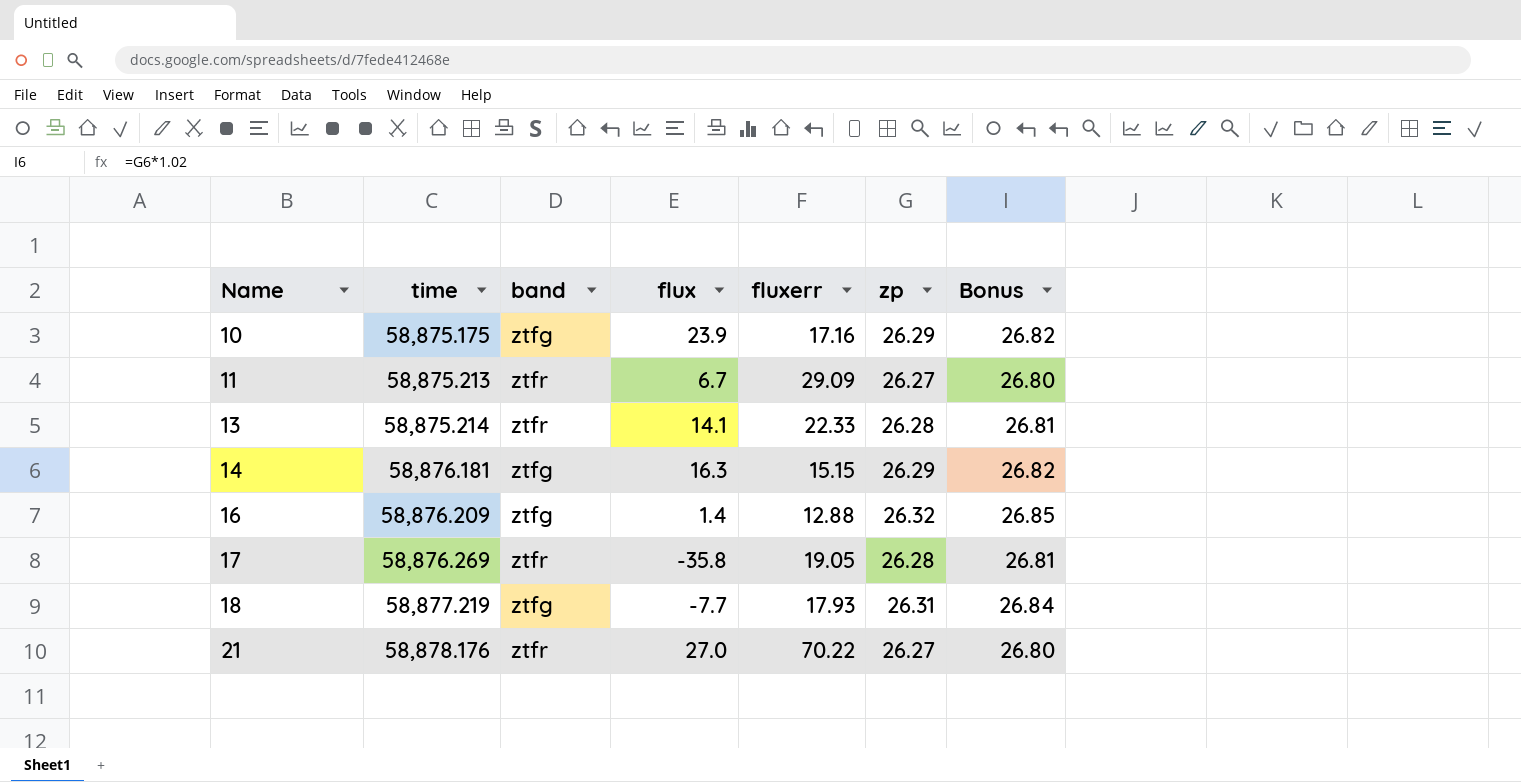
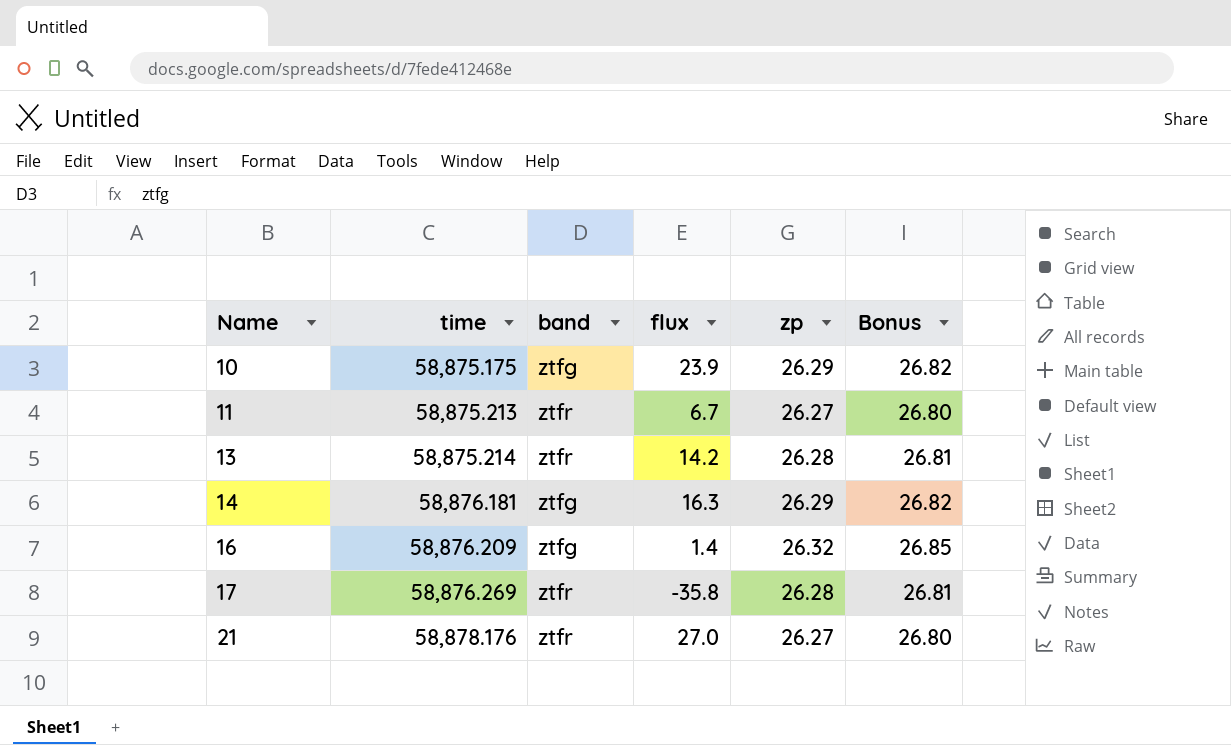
column fluxerr | position: 5 -> none
row 18: 58,877.219 | ztfg | -7.7 | 17.93 | 26.31 | 26.84 -> none
13 | flux: 14.1 -> 14.2

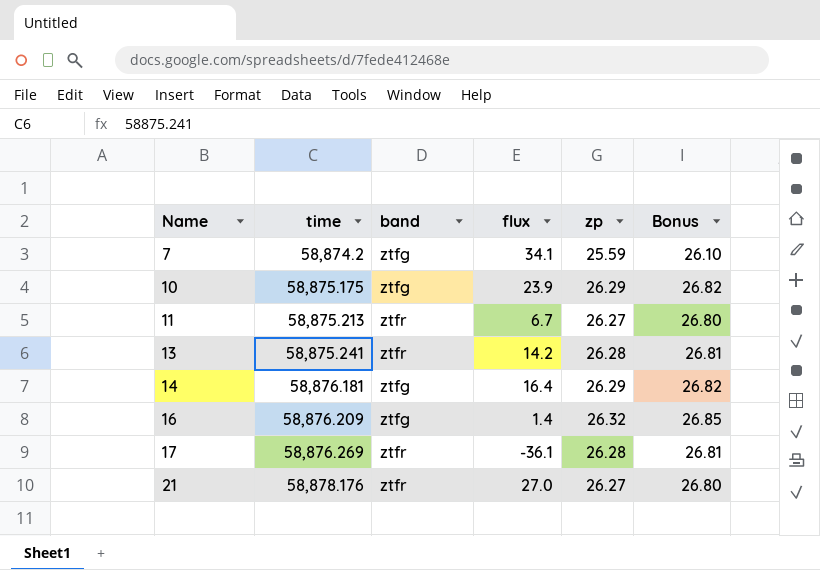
row 7: none -> 58,874.2 | ztfg | 34.1 | 25.59 | 26.10
13 | time: 58,875.214 -> 58,875.241
14 | flux: 16.3 -> 16.4
17 | flux: -35.8 -> -36.1

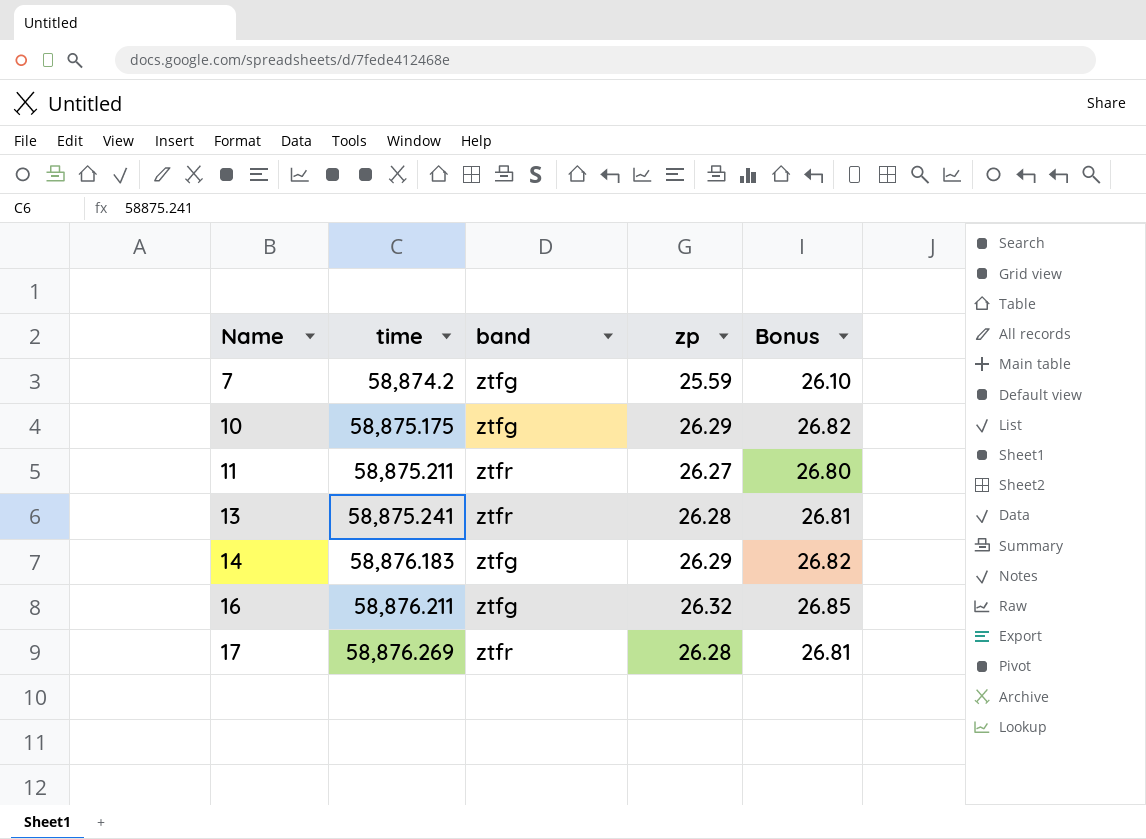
column flux | position: 4 -> none
row 21: 58,878.176 | ztfr | 27.0 | 26.27 | 26.80 -> none
11 | time: 58,875.213 -> 58,875.211
14 | time: 58,876.181 -> 58,876.183
16 | time: 58,876.209 -> 58,876.211

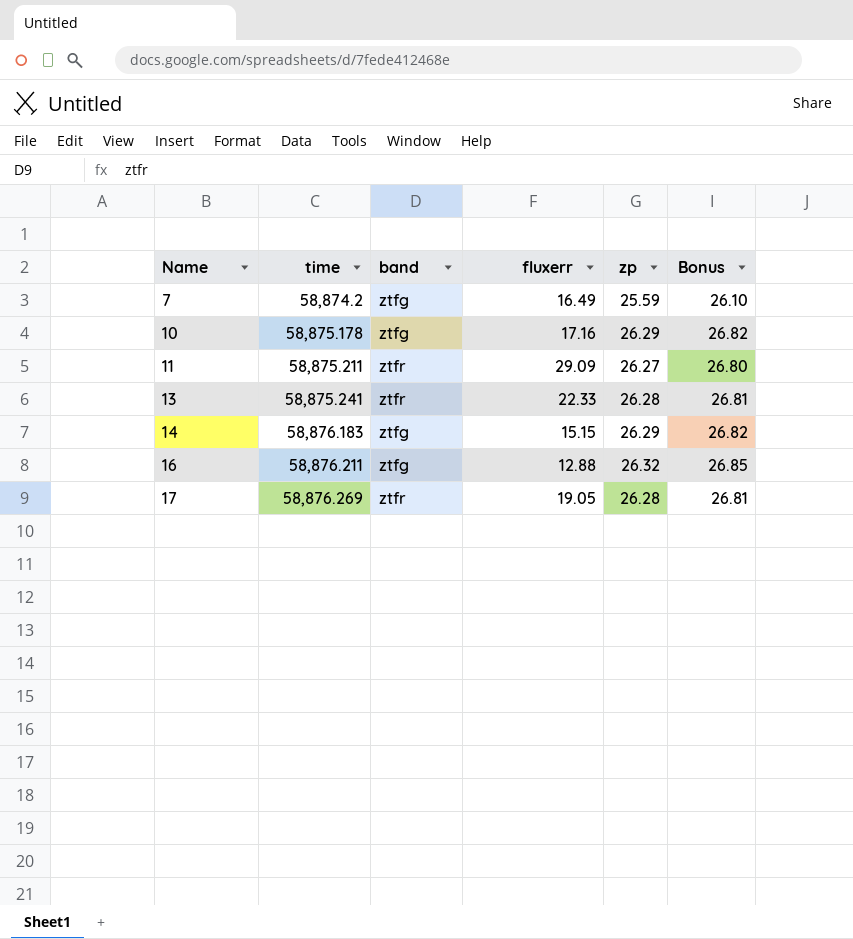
column fluxerr | position: none -> 4
10 | time: 58,875.175 -> 58,875.178

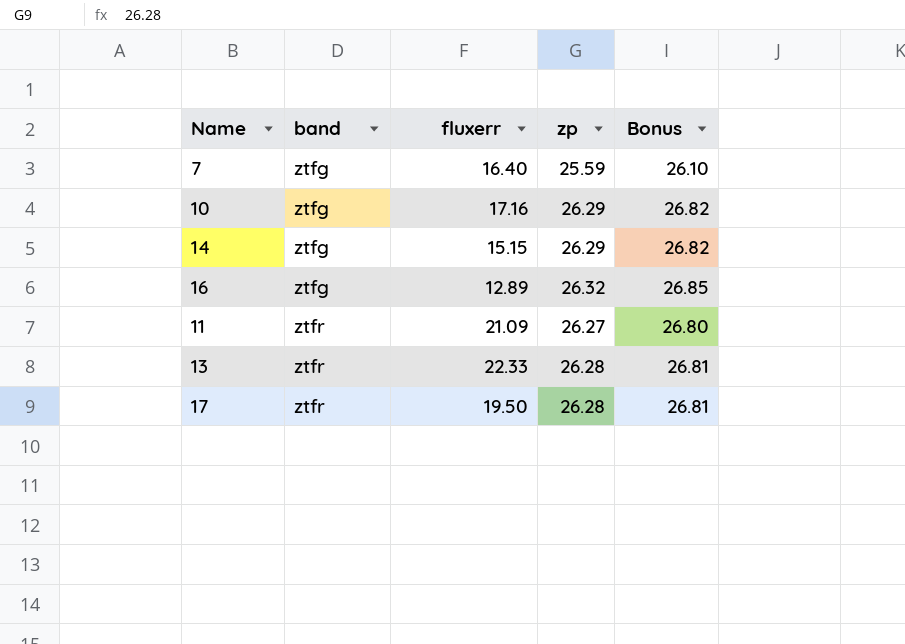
row order: Name ascending -> band ascending
column time | position: 2 -> none
7 | fluxerr: 16.49 -> 16.40
16 | fluxerr: 12.88 -> 12.89
11 | fluxerr: 29.09 -> 21.09
17 | fluxerr: 19.05 -> 19.50

